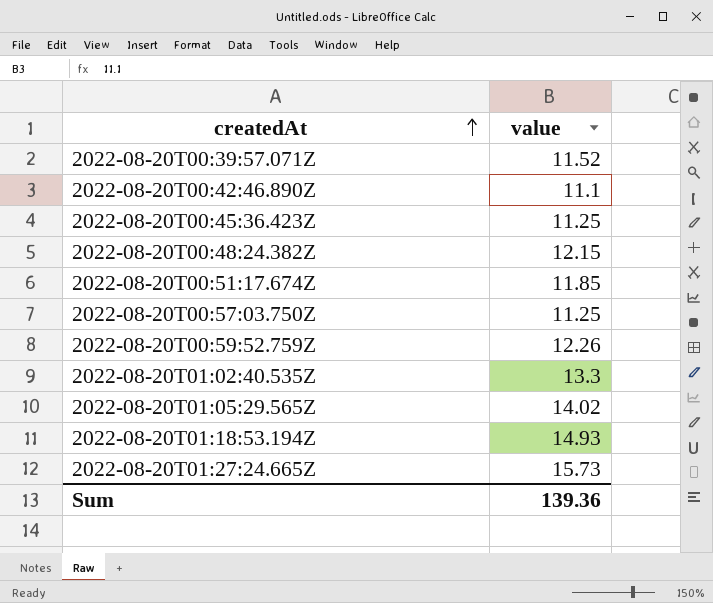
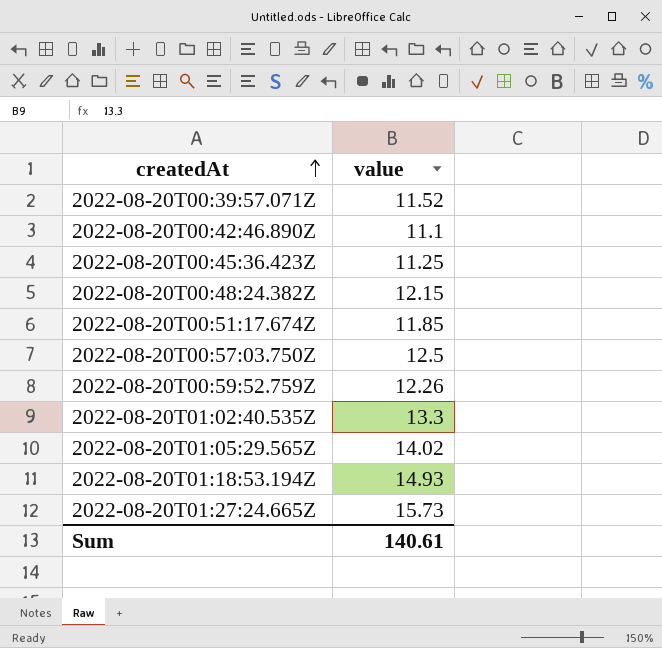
2022-08-20T00:57:03.750Z | value: 11.25 -> 12.5
Sum | value: 139.36 -> 140.61

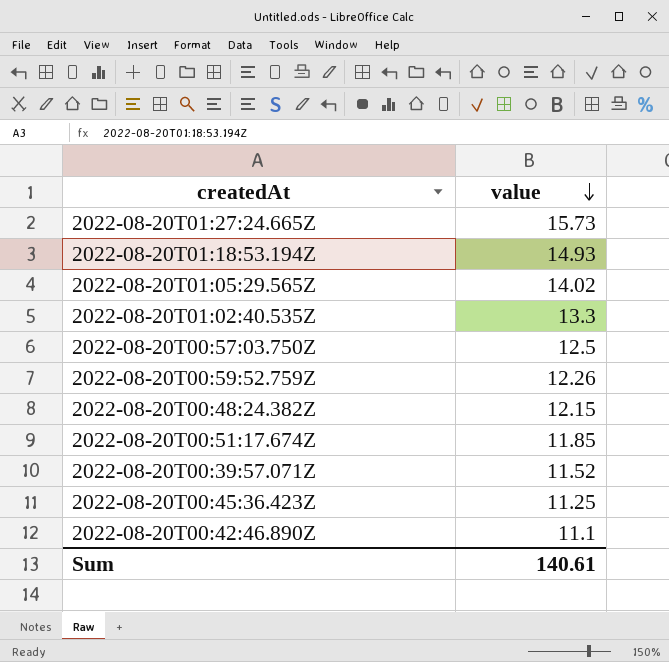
row order: createdAt ascending -> value descending

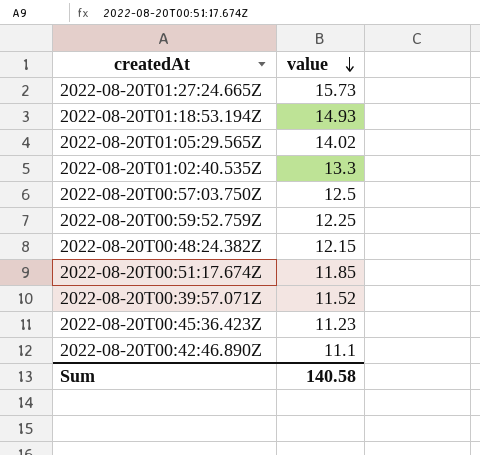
2022-08-20T00:59:52.759Z | value: 12.26 -> 12.25
2022-08-20T00:45:36.423Z | value: 11.25 -> 11.23
Sum | value: 140.61 -> 140.58

